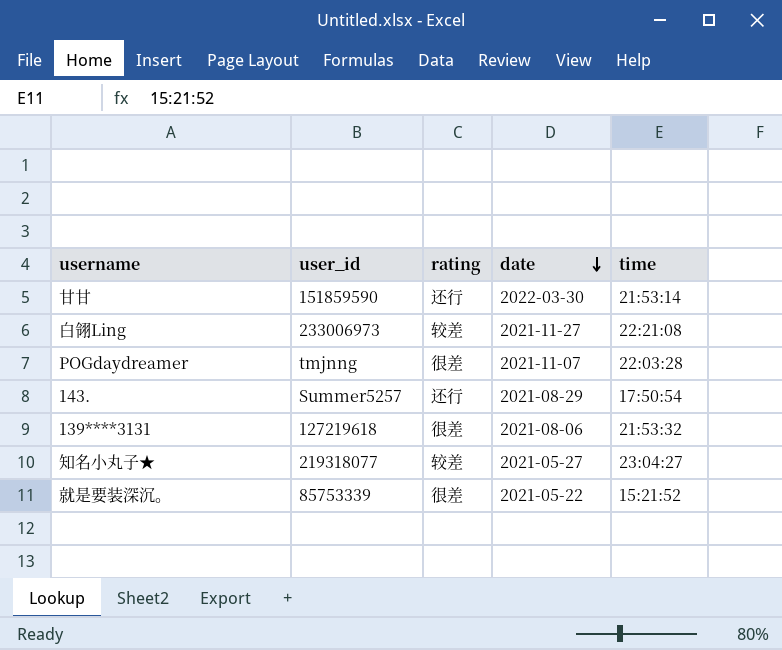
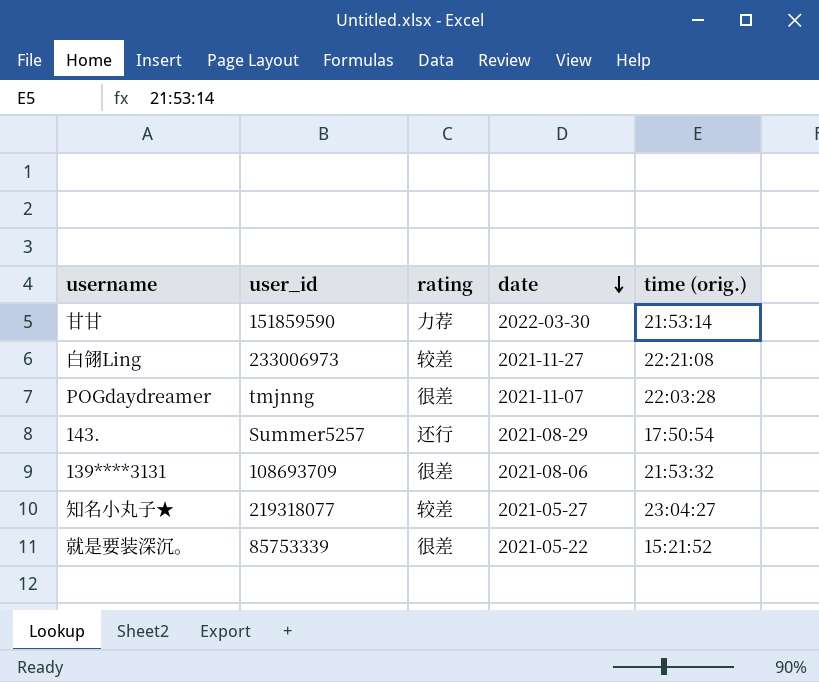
column name: time -> time (orig.)
甘甘 | rating: 还行 -> 力荐
139****3131 | user_id: 127219618 -> 108693709

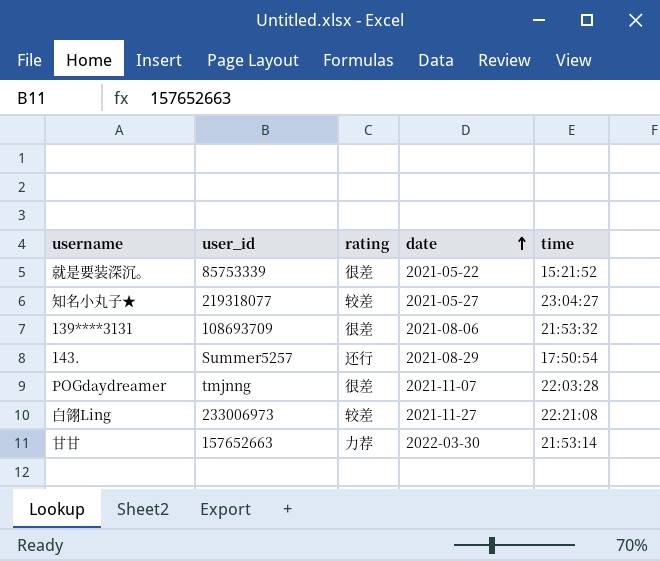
row order: date descending -> date ascending
column name: time (orig.) -> time
甘甘 | user_id: 151859590 -> 157652663

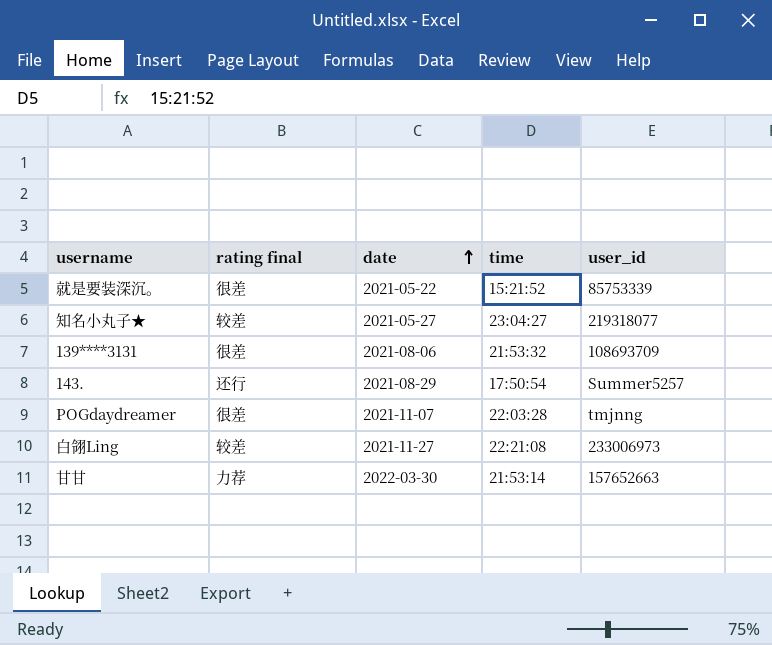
column name: rating -> rating final
column user_id | position: 2 -> 5

